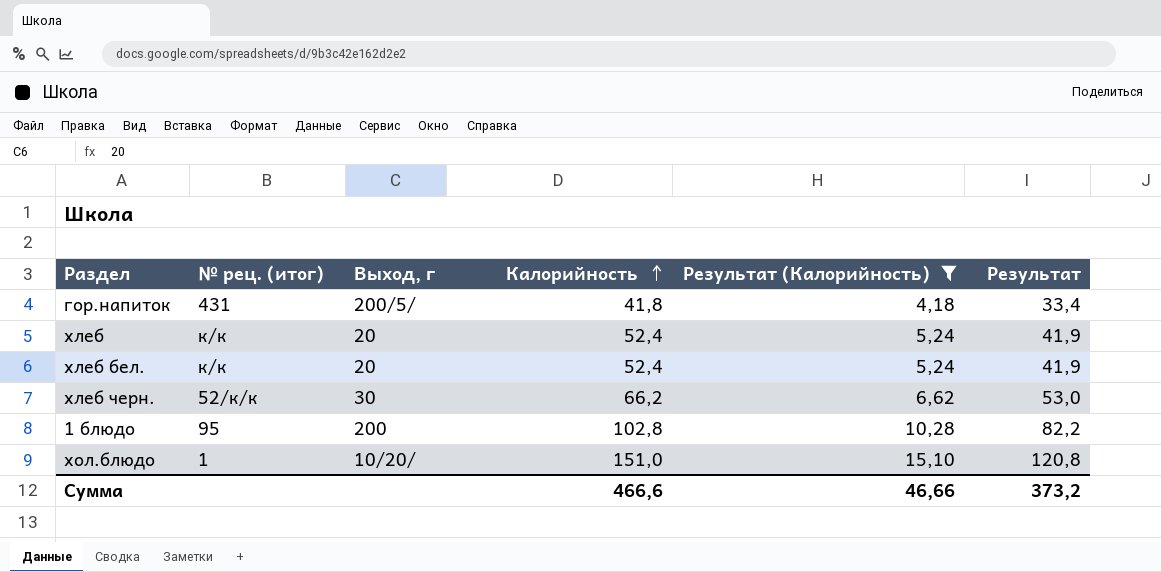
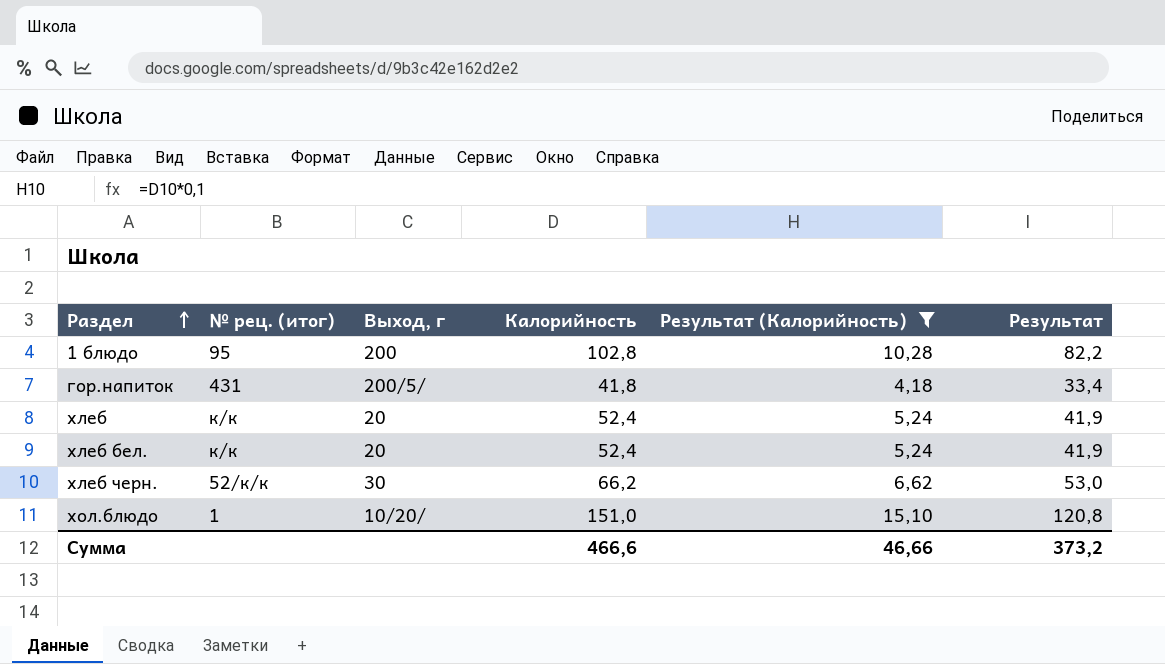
row order: Калорийность ascending -> Раздел ascending

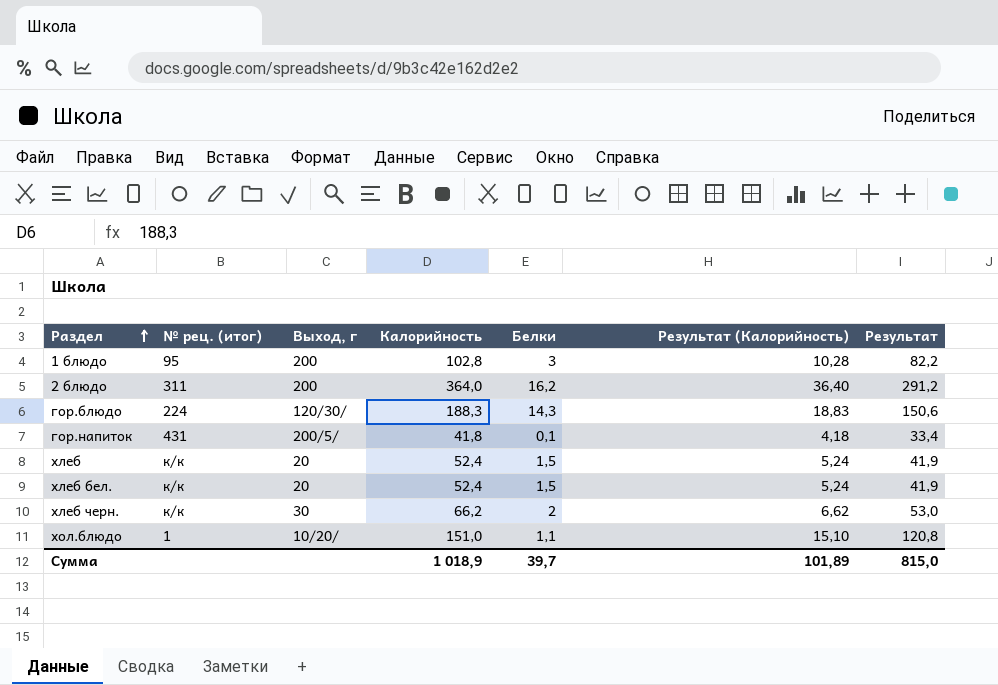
filter: Результат (Калорийность) <= 15,10 -> none
column Белки | position: none -> 5
хлеб черн. | № рец. (итог): 52/к/к -> к/к
Сумма | Калорийность: 466,6 -> 1 018,9
Сумма | Результат (Калорийность): 46,66 -> 101,89
Сумма | Результат: 373,2 -> 815,0

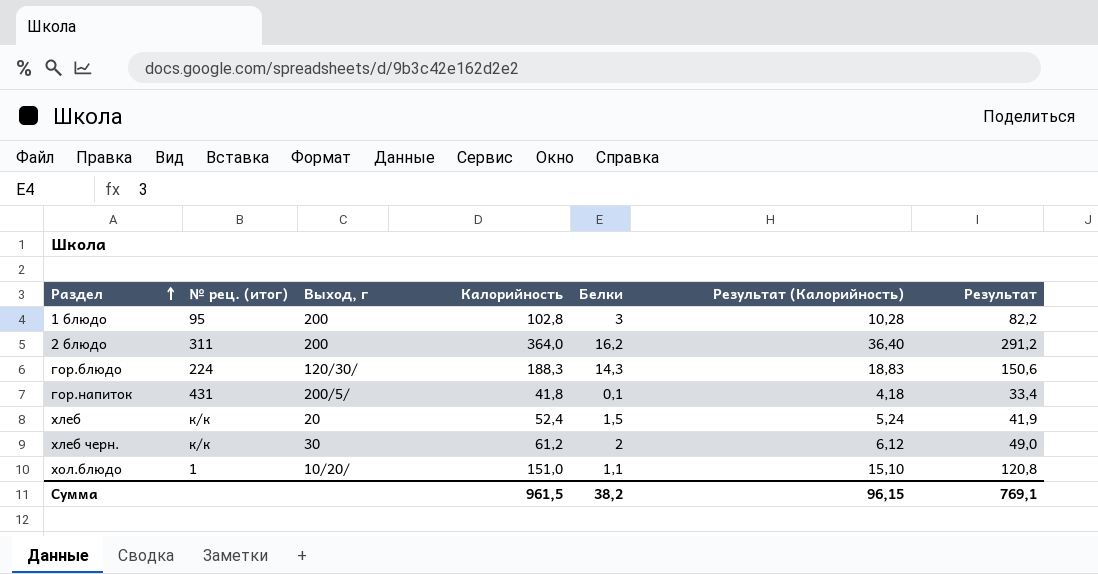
row хлеб бел.: к/к | 20 | 52,4 | 1,5 | 5,24 | 41,9 -> none
хлеб черн. | Калорийность: 66,2 -> 61,2
хлеб черн. | Результат (Калорийность): 6,62 -> 6,12
хлеб черн. | Результат: 53,0 -> 49,0
Сумма | Калорийность: 1 018,9 -> 961,5
Сумма | Белки: 39,7 -> 38,2
Сумма | Результат (Калорийность): 101,89 -> 96,15
Сумма | Результат: 815,0 -> 769,1

